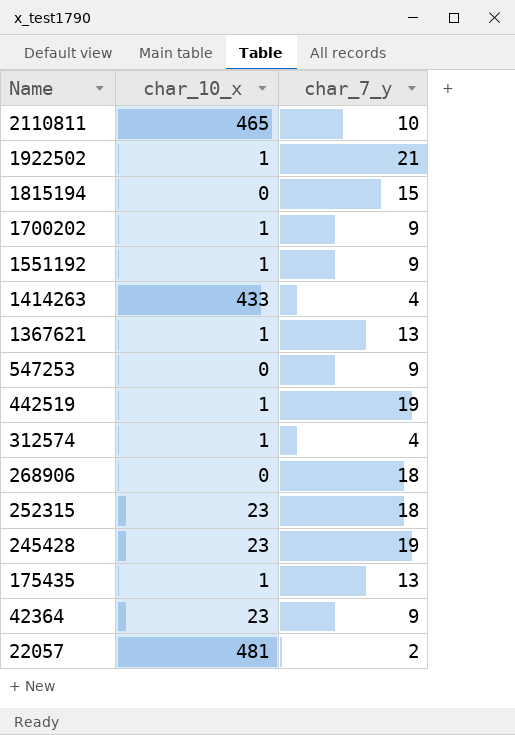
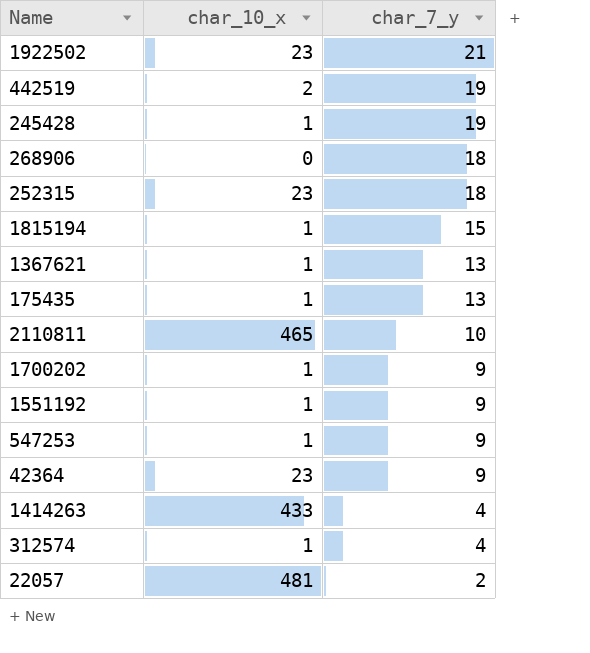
row order: Name descending -> char_7_y descending
1922502 | char_10_x: 1 -> 23
442519 | char_10_x: 1 -> 2
245428 | char_10_x: 23 -> 1
1815194 | char_10_x: 0 -> 1
547253 | char_10_x: 0 -> 1

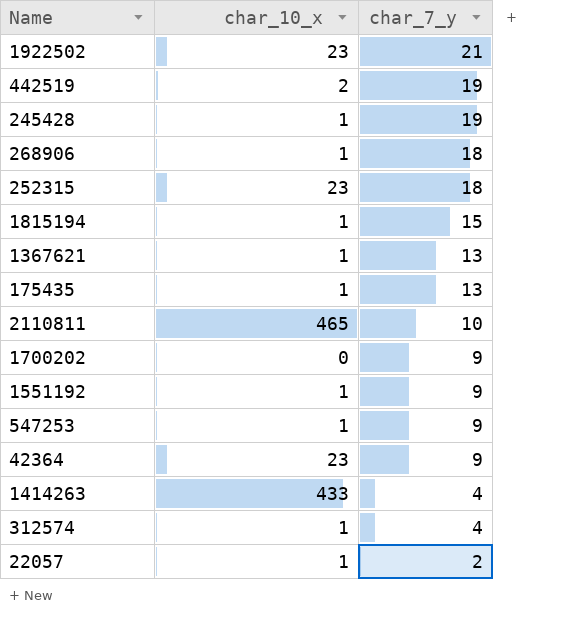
268906 | char_10_x: 0 -> 1
1700202 | char_10_x: 1 -> 0
22057 | char_10_x: 481 -> 1

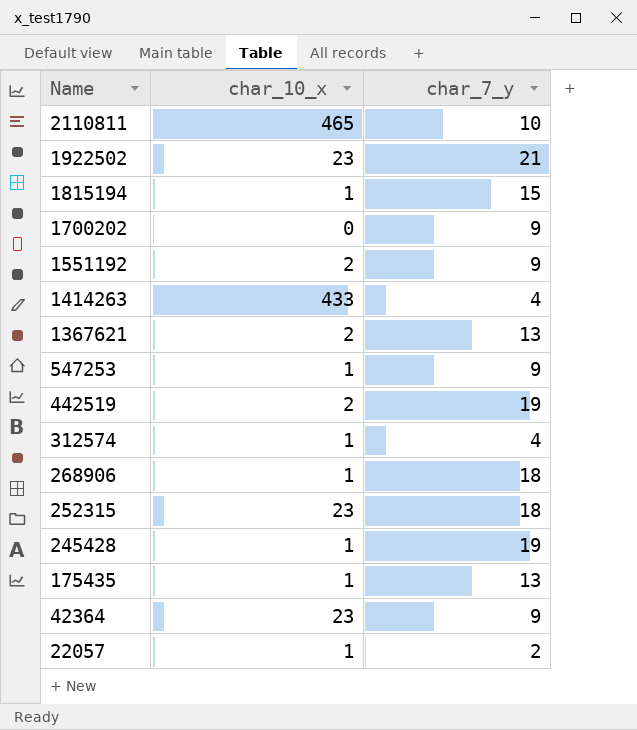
row order: char_7_y descending -> Name descending
1551192 | char_10_x: 1 -> 2
1367621 | char_10_x: 1 -> 2

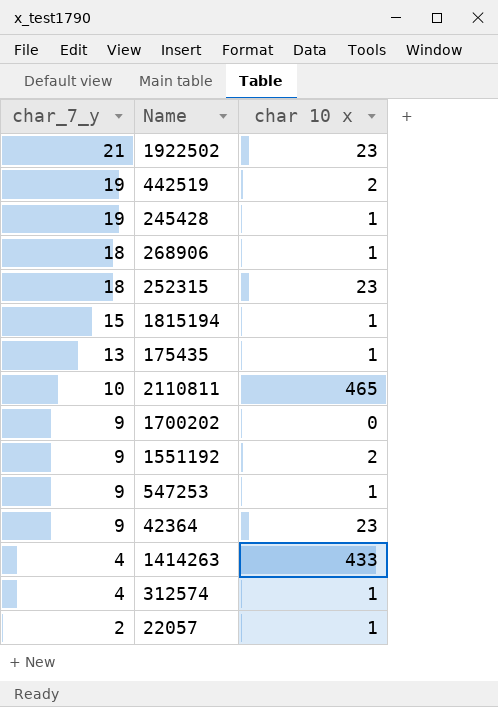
row order: Name descending -> char_7_y descending
column char_7_y | position: 3 -> 1
column name: char_10_x -> char 10 x
row 1367621: 2 | 13 -> none

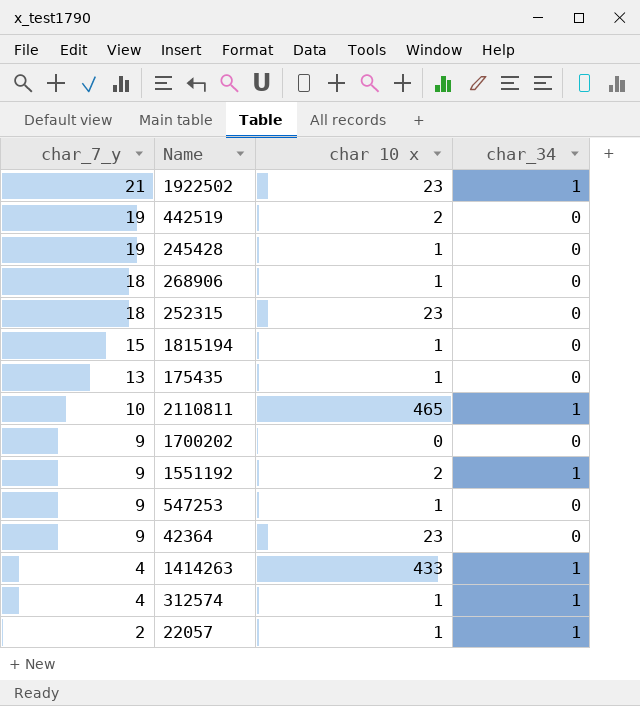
column char_34 | position: none -> 4

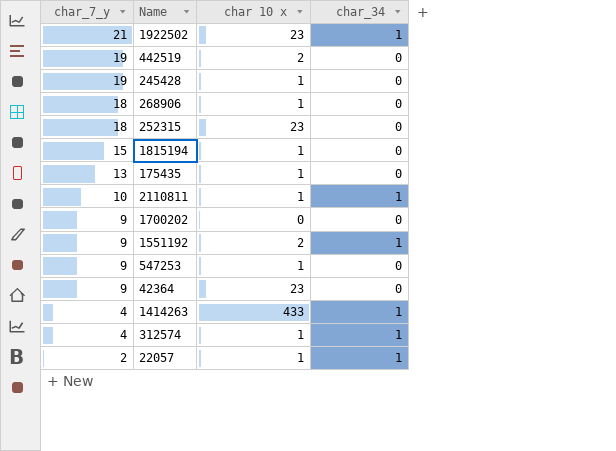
2110811 | char 10 x: 465 -> 1

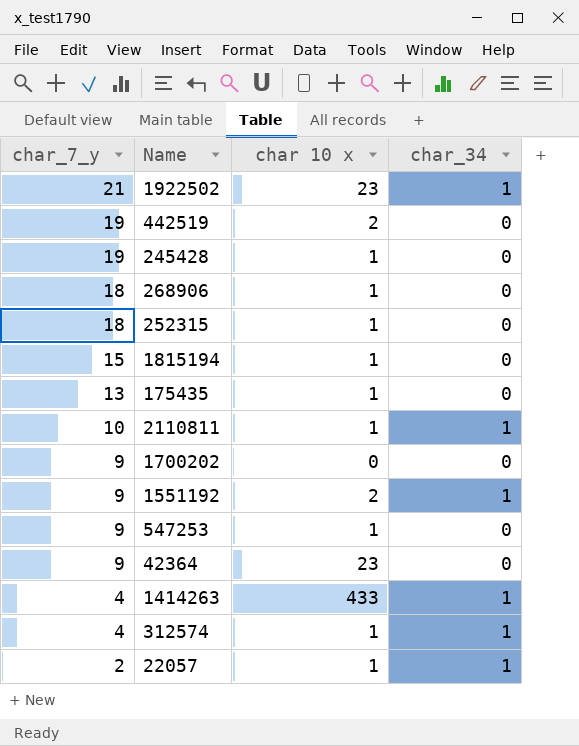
252315 | char 10 x: 23 -> 1

